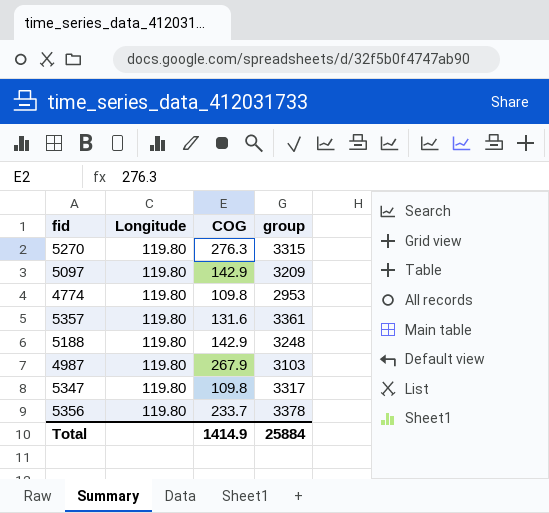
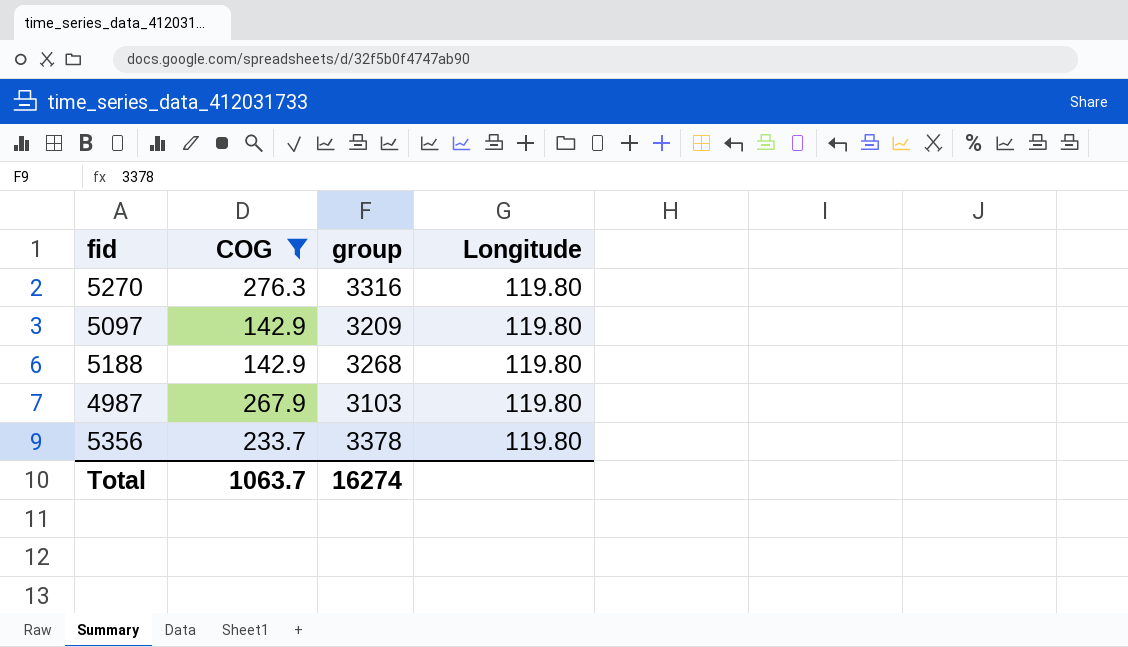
filter: none -> COG >= 142.9
column Longitude | position: 2 -> 4
5270 | group: 3315 -> 3316
5188 | group: 3248 -> 3268
Total | COG: 1414.9 -> 1063.7
Total | group: 25884 -> 16274

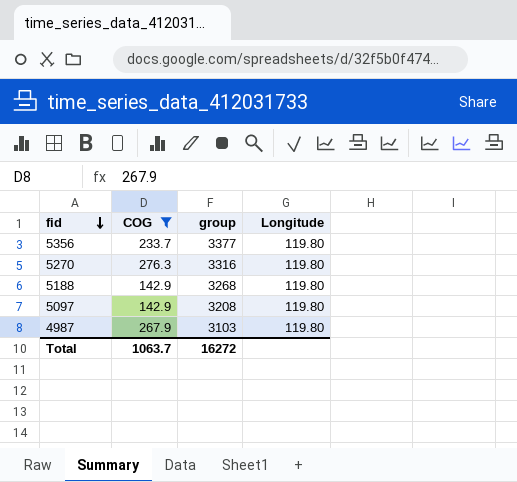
row order: none -> fid descending
5356 | group: 3378 -> 3377
5097 | group: 3209 -> 3208
Total | group: 16274 -> 16272

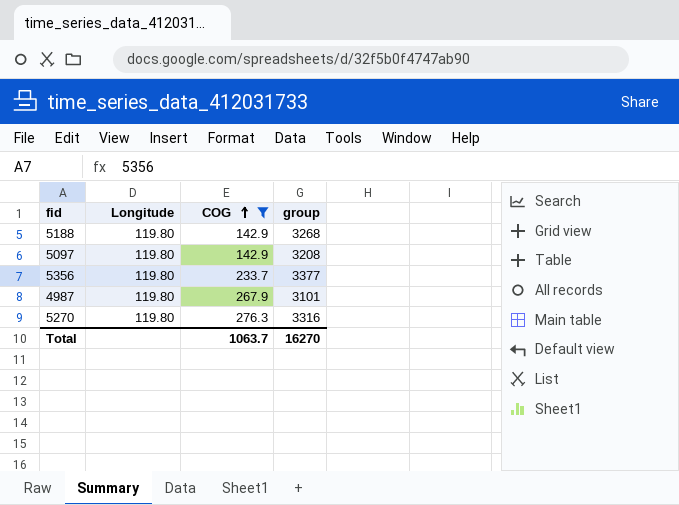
row order: fid descending -> COG ascending
column Longitude | position: 4 -> 2
4987 | group: 3103 -> 3101
Total | group: 16272 -> 16270

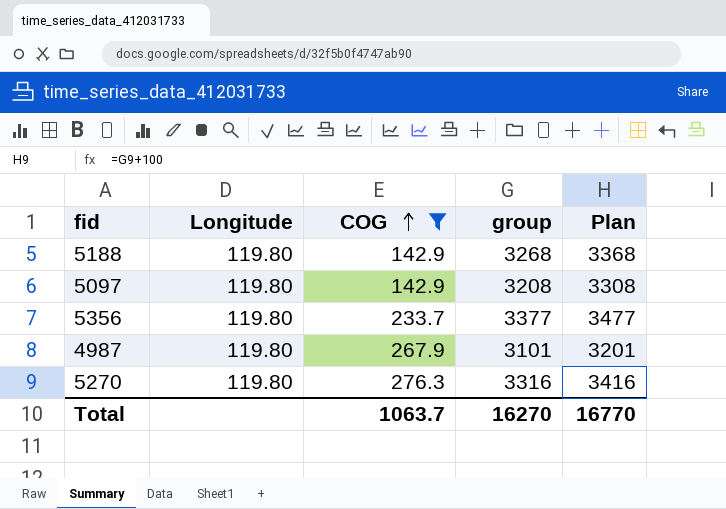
column Plan | formula: none -> [group] + 100

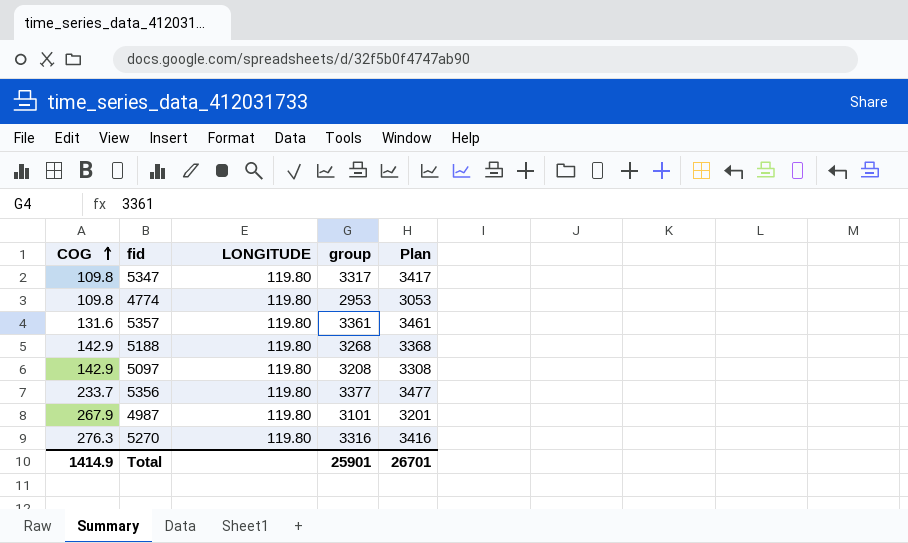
filter: COG >= 142.9 -> none
column COG | position: 3 -> 1
column name: Longitude -> LONGITUDE
Total | COG: 1063.7 -> 1414.9
Total | group: 16270 -> 25901
Total | Plan: 16770 -> 26701

